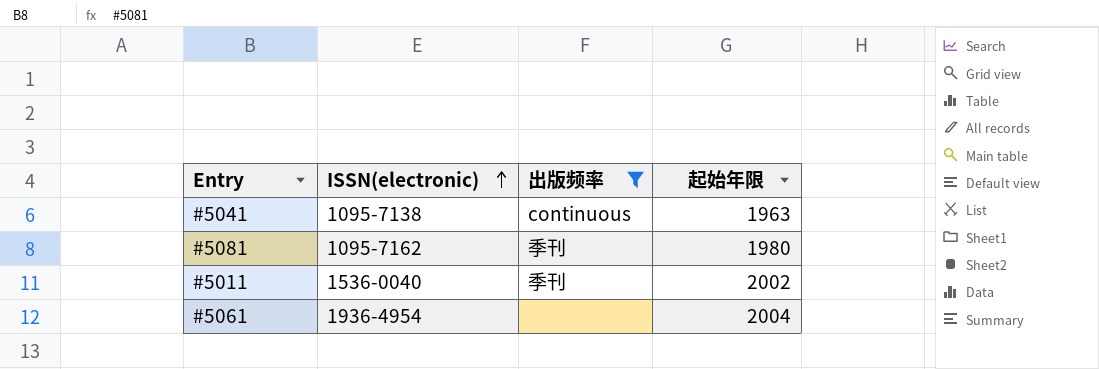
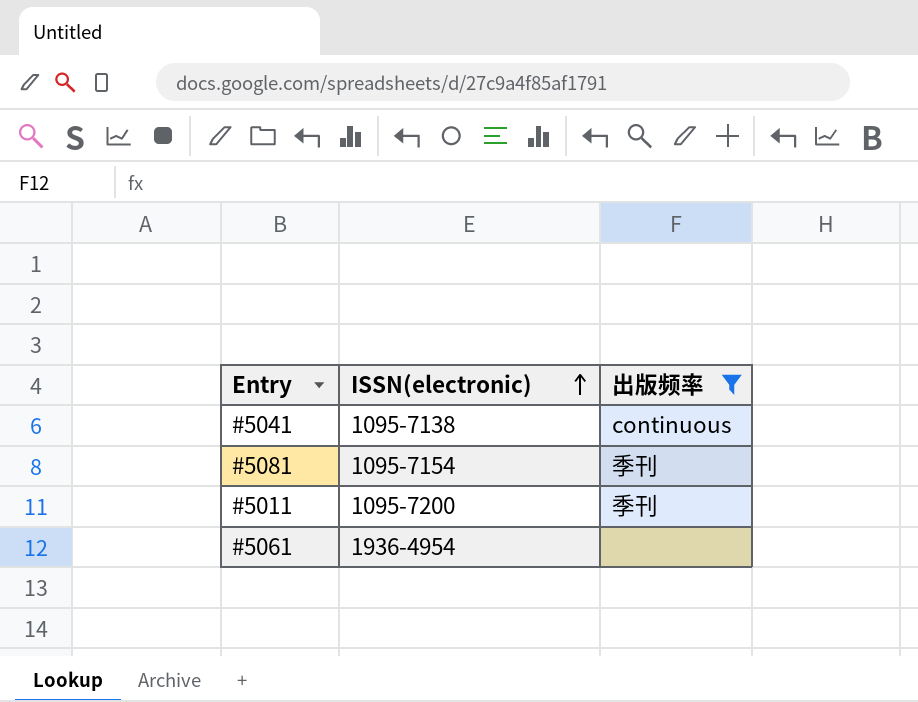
column 起始年限 | position: 4 -> none
#5081 | ISSN(electronic): 1095-7162 -> 1095-7154
#5011 | ISSN(electronic): 1536-0040 -> 1095-7200

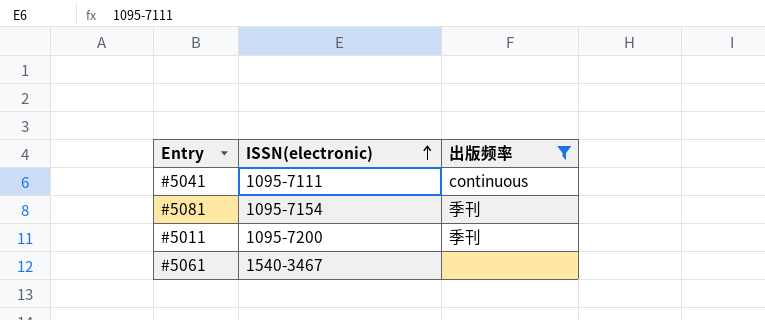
#5041 | ISSN(electronic): 1095-7138 -> 1095-7111
#5061 | ISSN(electronic): 1936-4954 -> 1540-3467

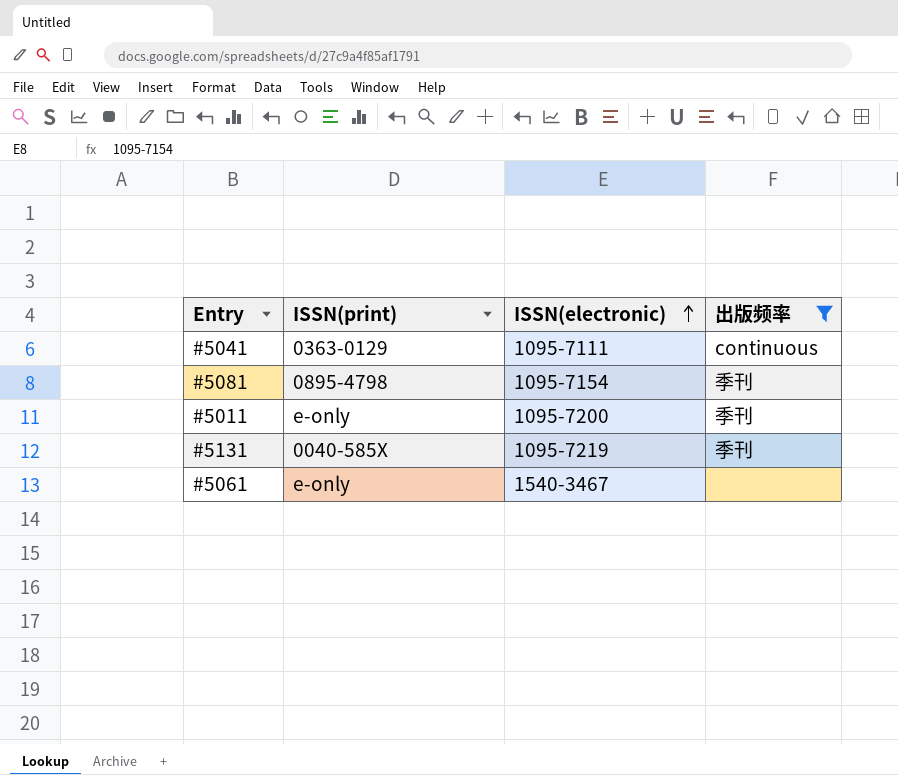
column ISSN(print) | position: none -> 2
row #5131: none -> 0040-585X | 1095-7219 | 季刊

